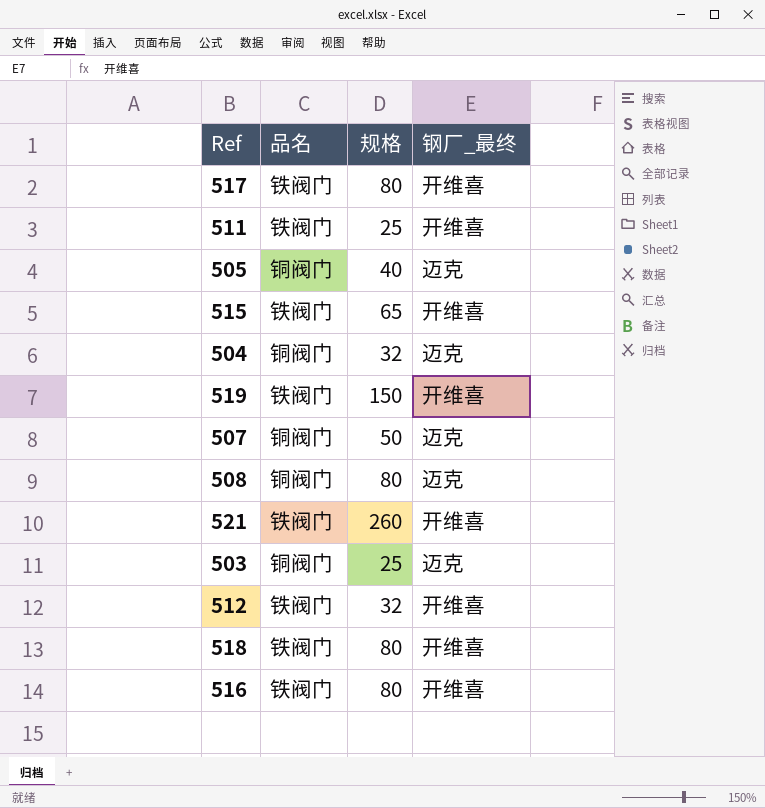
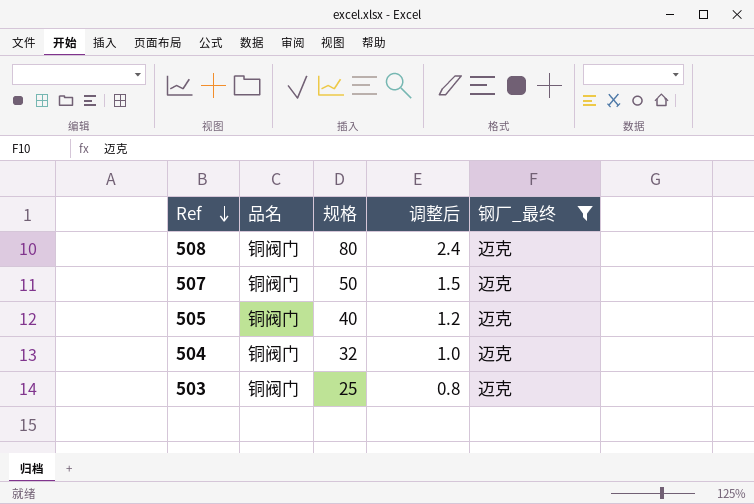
filter: none -> 钢厂_最终 = 迈克
row order: none -> Ref descending
column 调整后 | formula: none -> [规格] * 0.03

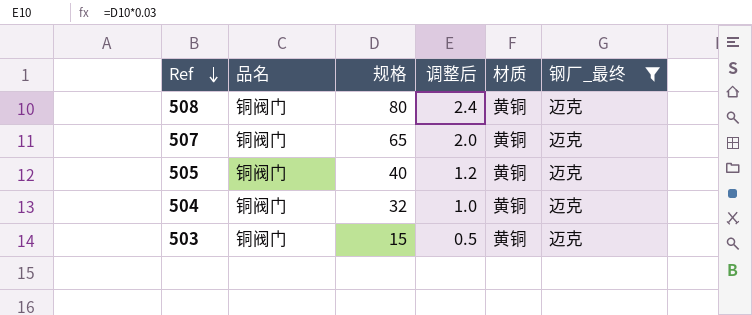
column 材质 | position: none -> 5
507 | 规格: 50 -> 65
507 | 调整后: 1.5 -> 2.0
503 | 规格: 25 -> 15
503 | 调整后: 0.8 -> 0.5

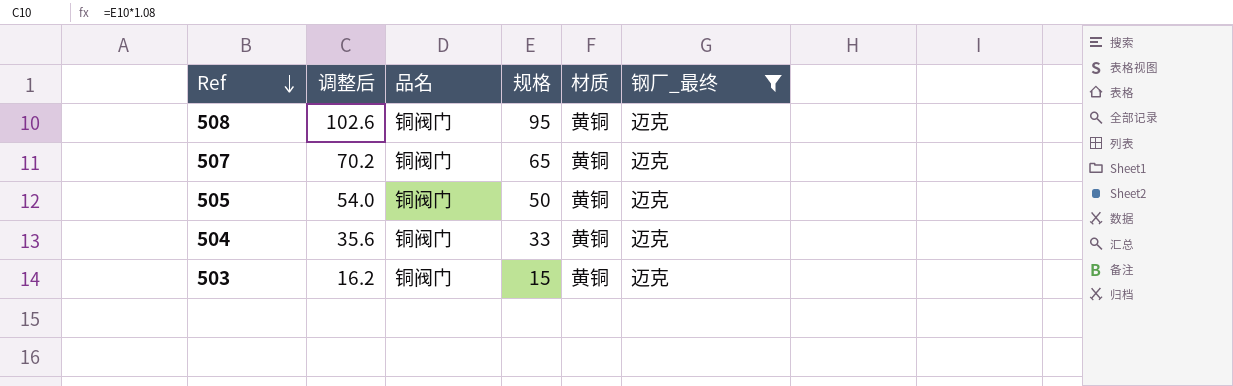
column 调整后 | formula: [规格] * 0.03 -> [规格] * 1.08
column 调整后 | position: 4 -> 2
508 | 规格: 80 -> 95
505 | 规格: 40 -> 50
504 | 规格: 32 -> 33

